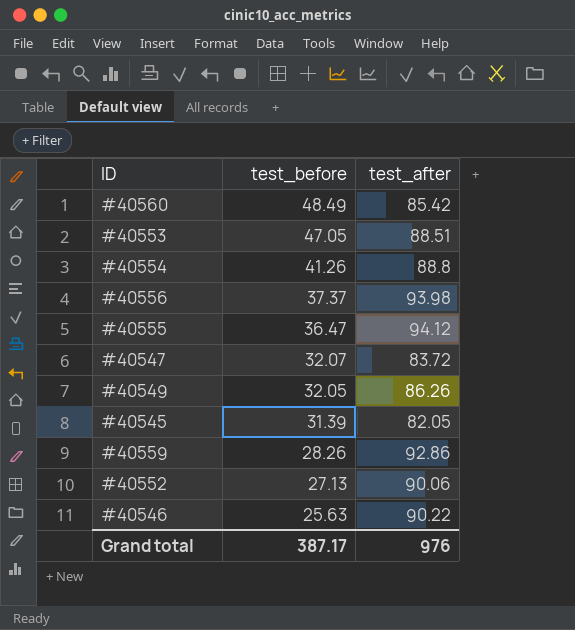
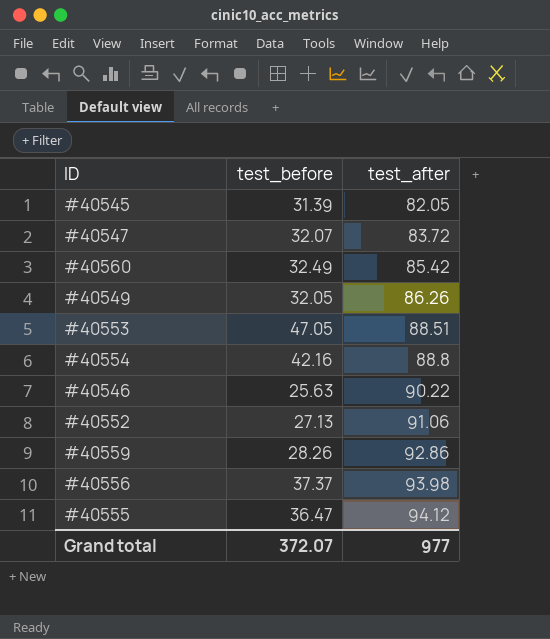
row order: test_before descending -> test_after ascending
#40560 | test_before: 48.49 -> 32.49
#40554 | test_before: 41.26 -> 42.16
#40552 | test_after: 90.06 -> 91.06
Grand total | test_before: 387.17 -> 372.07
Grand total | test_after: 976 -> 977

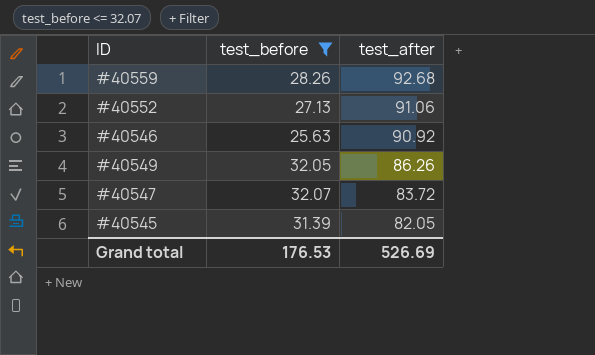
filter: none -> test_before <= 32.07
row order: test_after ascending -> test_after descending
#40559 | test_after: 92.86 -> 92.68
#40546 | test_after: 90.22 -> 90.92
Grand total | test_before: 372.07 -> 176.53
Grand total | test_after: 977 -> 526.69

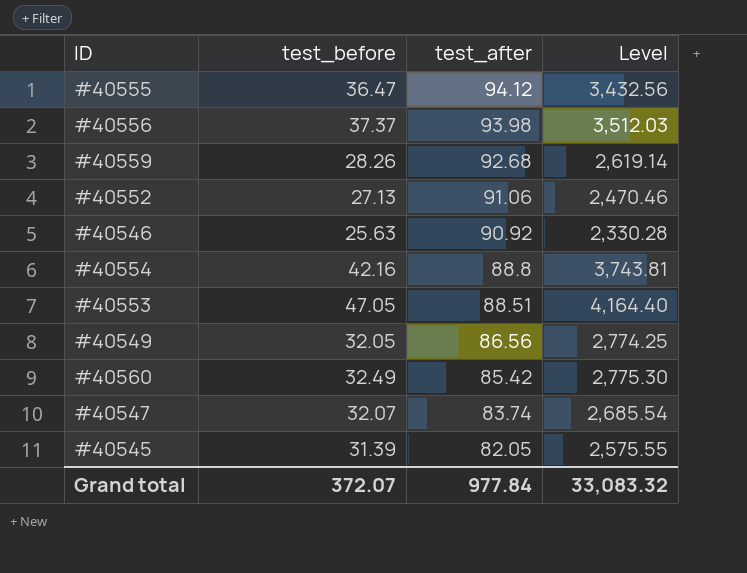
filter: test_before <= 32.07 -> none
column Level | formula: none -> [test_before] * [test_after]
#40549 | test_after: 86.26 -> 86.56
#40547 | test_after: 83.72 -> 83.74
Grand total | test_before: 176.53 -> 372.07
Grand total | test_after: 526.69 -> 977.84

